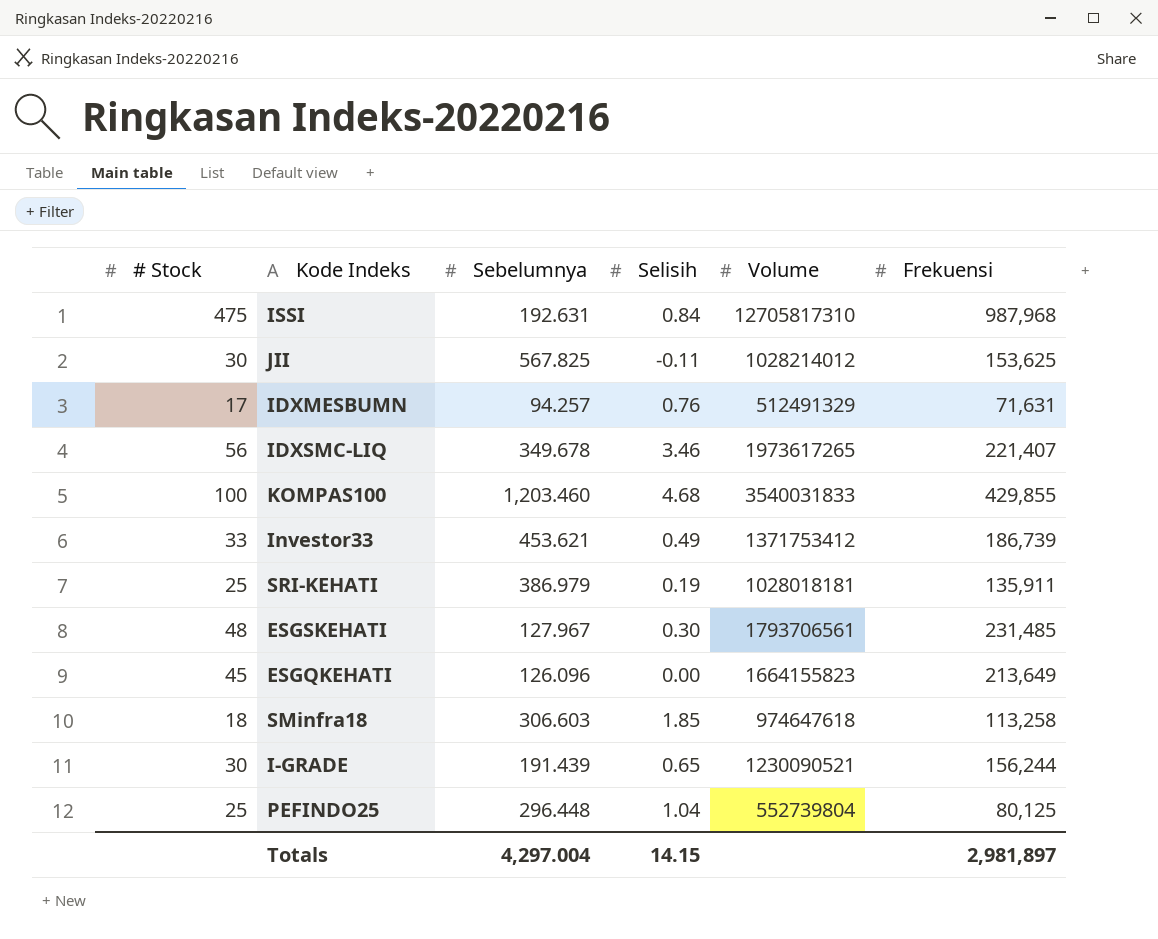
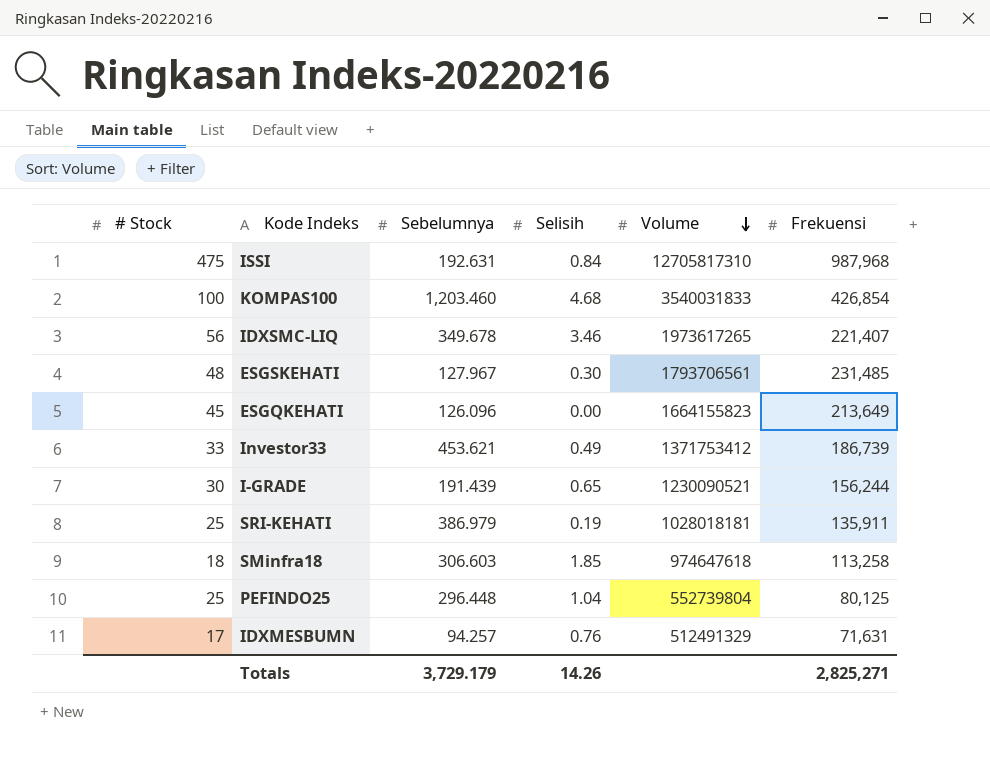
row order: none -> Volume descending
row JII: 30 | 567.825 | -0.11 | 1028214012 | 153,625 -> none
KOMPAS100 | Frekuensi: 429,855 -> 426,854
Totals | Sebelumnya: 4,297.004 -> 3,729.179
Totals | Selisih: 14.15 -> 14.26
Totals | Frekuensi: 2,981,897 -> 2,825,271

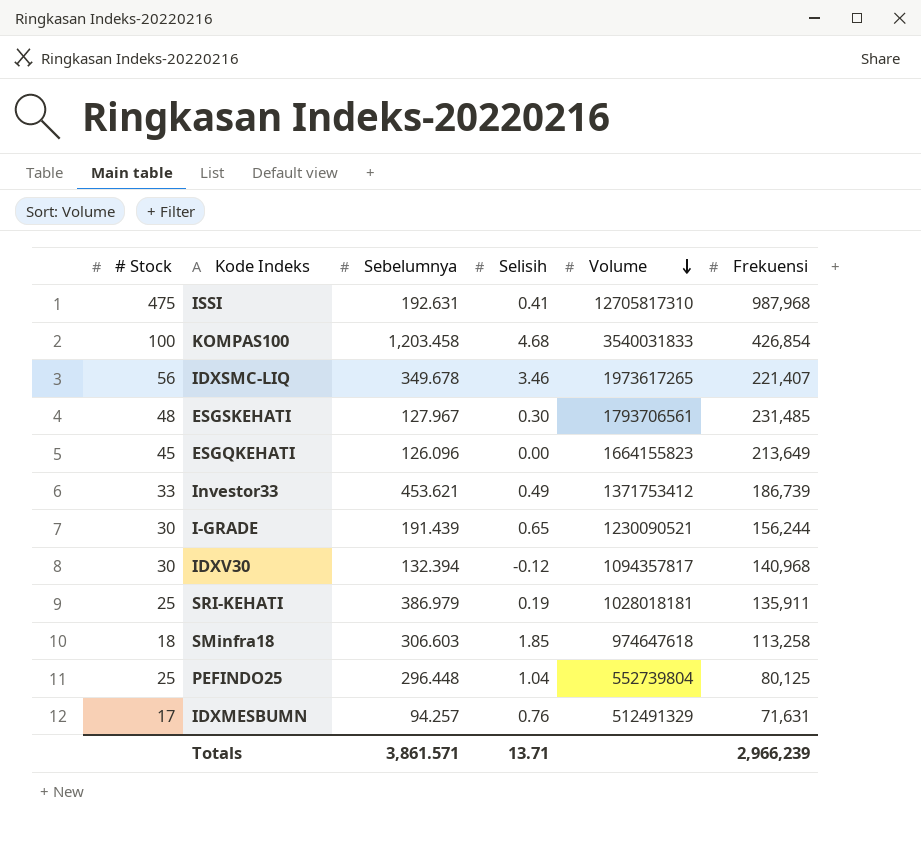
ISSI | Selisih: 0.84 -> 0.41
KOMPAS100 | Sebelumnya: 1,203.460 -> 1,203.458
row IDXV30: none -> 30 | 132.394 | -0.12 | 1094357817 | 140,968
Totals | Sebelumnya: 3,729.179 -> 3,861.571
Totals | Selisih: 14.26 -> 13.71
Totals | Frekuensi: 2,825,271 -> 2,966,239

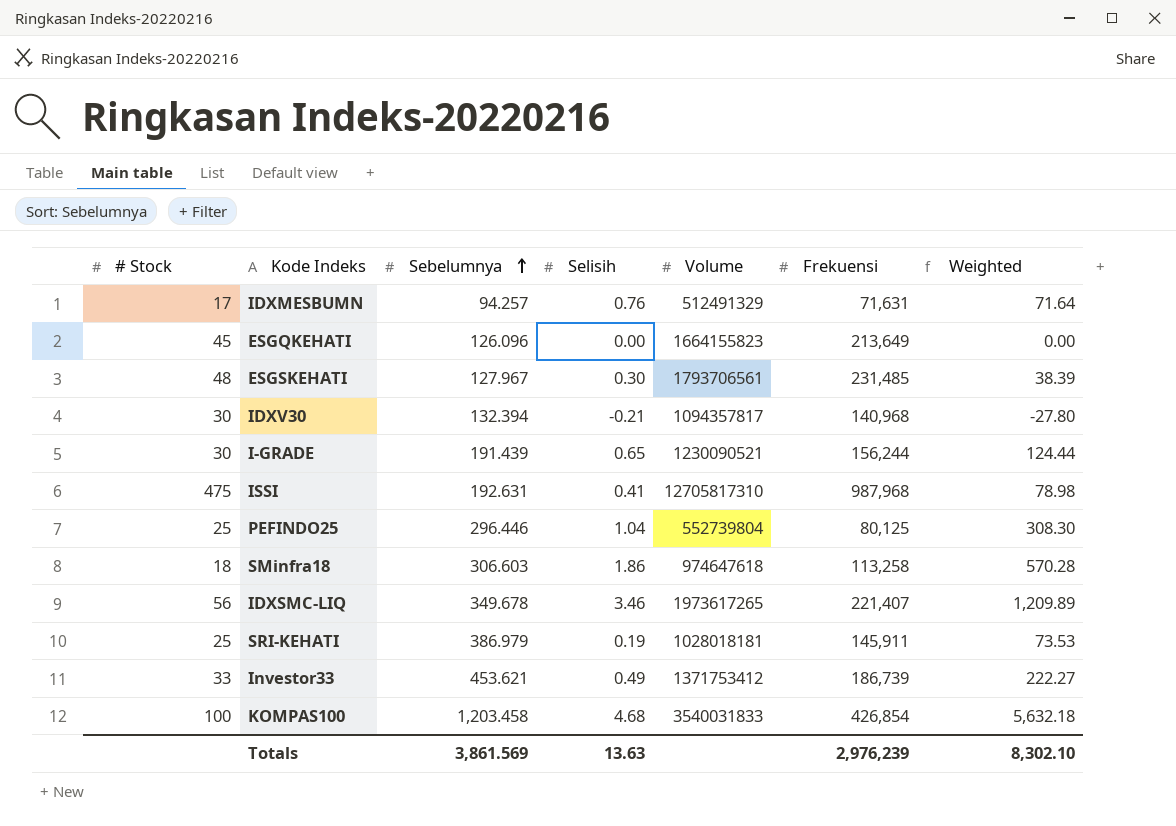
row order: Volume descending -> Sebelumnya ascending
column Weighted | formula: none -> [Sebelumnya] * [Selisih]
IDXV30 | Selisih: -0.12 -> -0.21
PEFINDO25 | Sebelumnya: 296.448 -> 296.446
SMinfra18 | Selisih: 1.85 -> 1.86
SRI-KEHATI | Frekuensi: 135,911 -> 145,911
Totals | Sebelumnya: 3,861.571 -> 3,861.569
Totals | Selisih: 13.71 -> 13.63
Totals | Frekuensi: 2,966,239 -> 2,976,239

